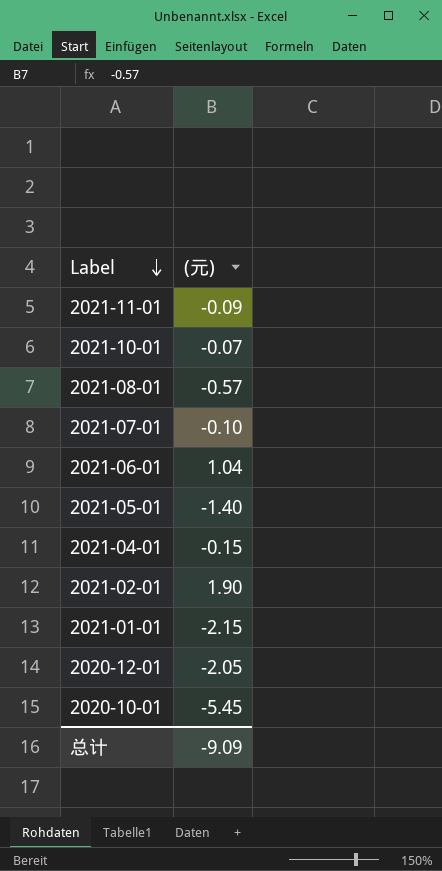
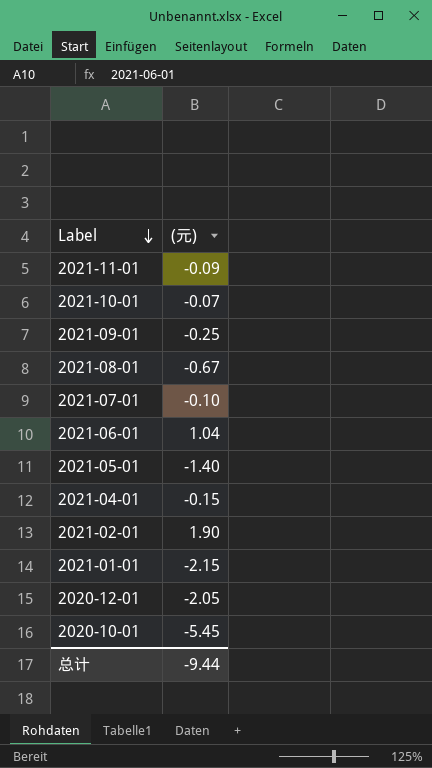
row 2021-09-01: none -> -0.25
2021-08-01 | (元): -0.57 -> -0.67
总计 | (元): -9.09 -> -9.44

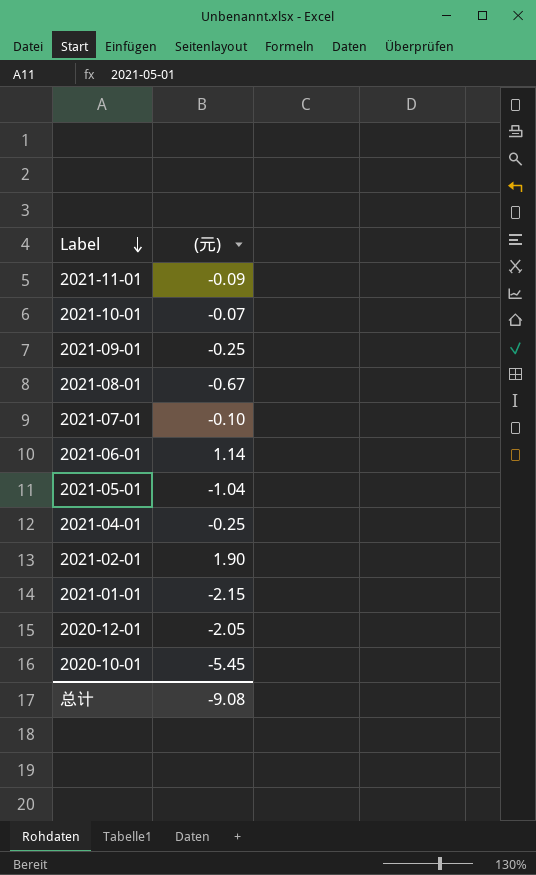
2021-06-01 | (元): 1.04 -> 1.14
2021-05-01 | (元): -1.40 -> -1.04
2021-04-01 | (元): -0.15 -> -0.25
总计 | (元): -9.44 -> -9.08

